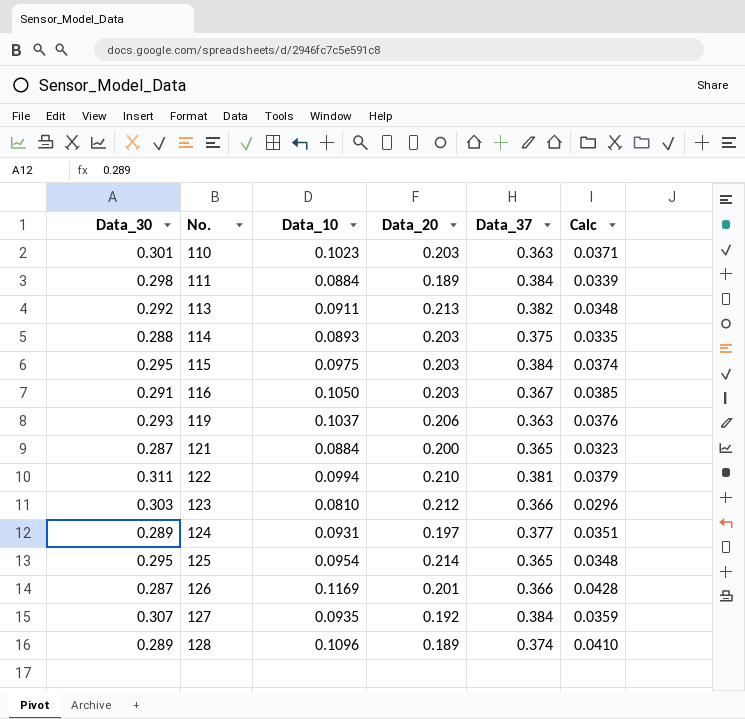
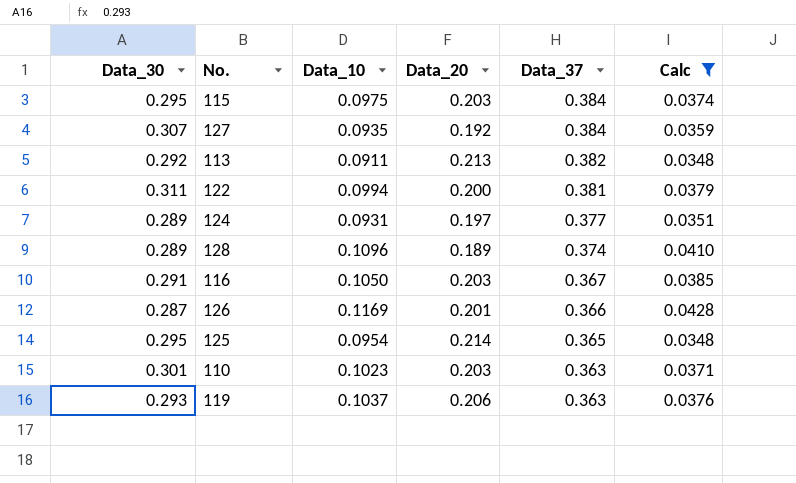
filter: none -> Calc >= 0.0348
row order: No. ascending -> Data_37 descending
122 | Data_20: 0.210 -> 0.200

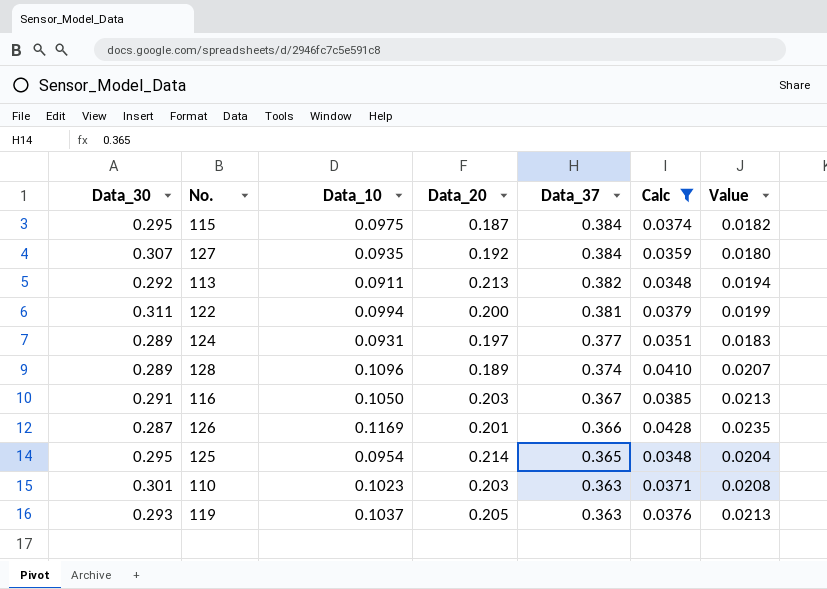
column Value | formula: none -> [Data_10] * [Data_20]
115 | Data_20: 0.203 -> 0.187
119 | Data_20: 0.206 -> 0.205

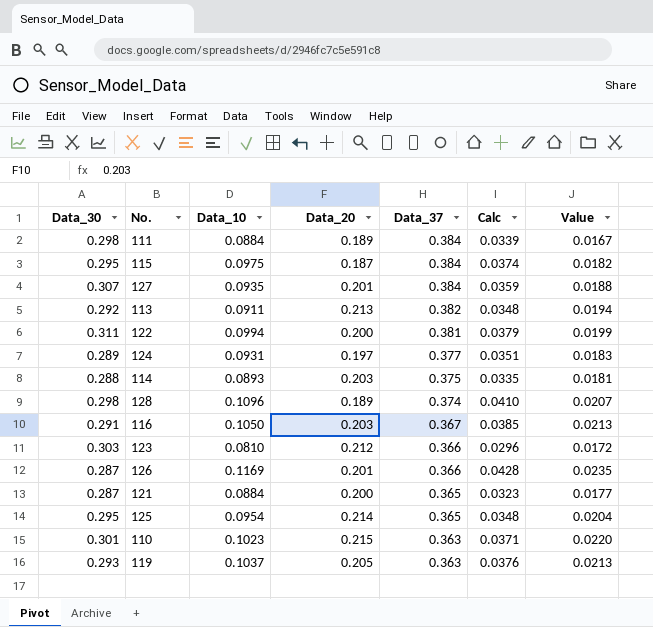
filter: Calc >= 0.0348 -> none
127 | Data_20: 0.192 -> 0.201
127 | Value: 0.0180 -> 0.0188
128 | Data_30: 0.289 -> 0.298
110 | Data_20: 0.203 -> 0.215
110 | Value: 0.0208 -> 0.0220

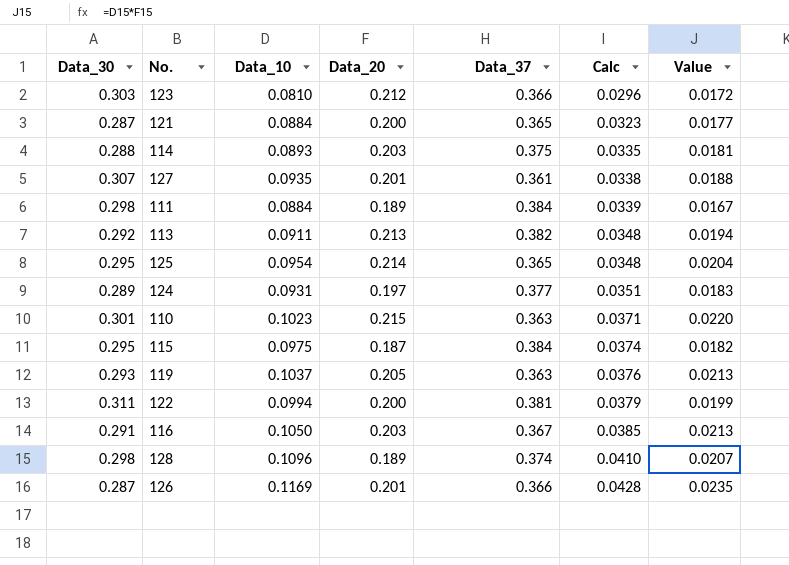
row order: Data_37 descending -> Calc ascending
127 | Data_37: 0.384 -> 0.361
127 | Calc: 0.0359 -> 0.0338

